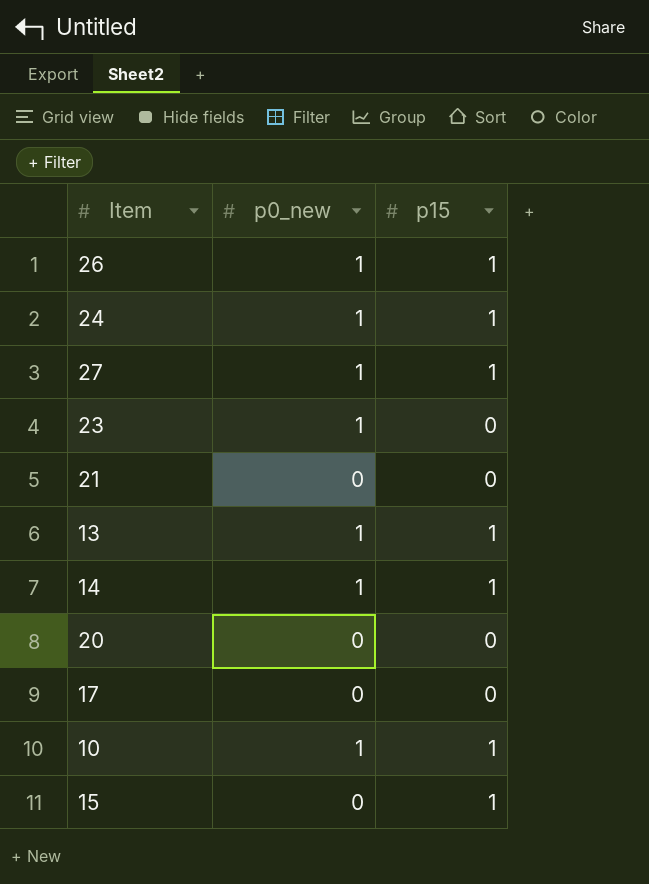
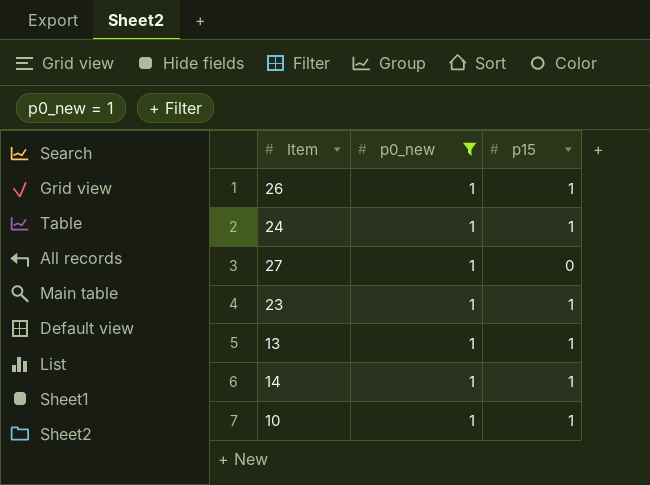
filter: none -> p0_new = 1
27 | p15: 1 -> 0
23 | p15: 0 -> 1

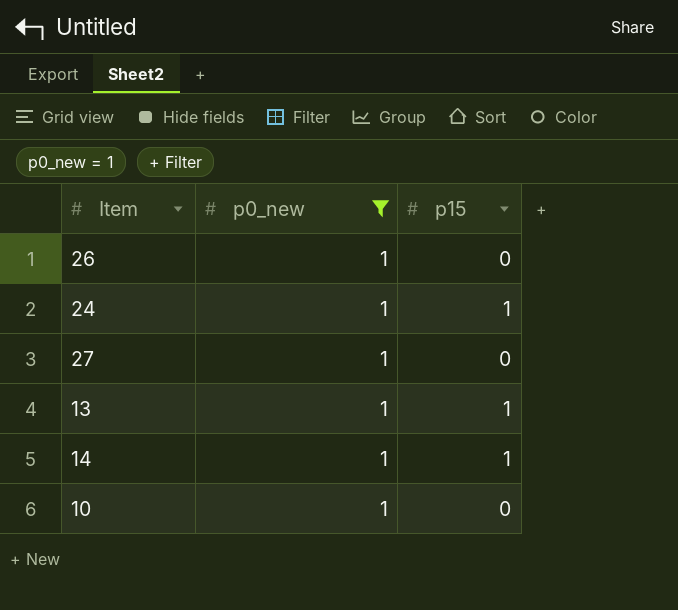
row 23: 1 | 1 -> none
26 | p15: 1 -> 0
10 | p15: 1 -> 0

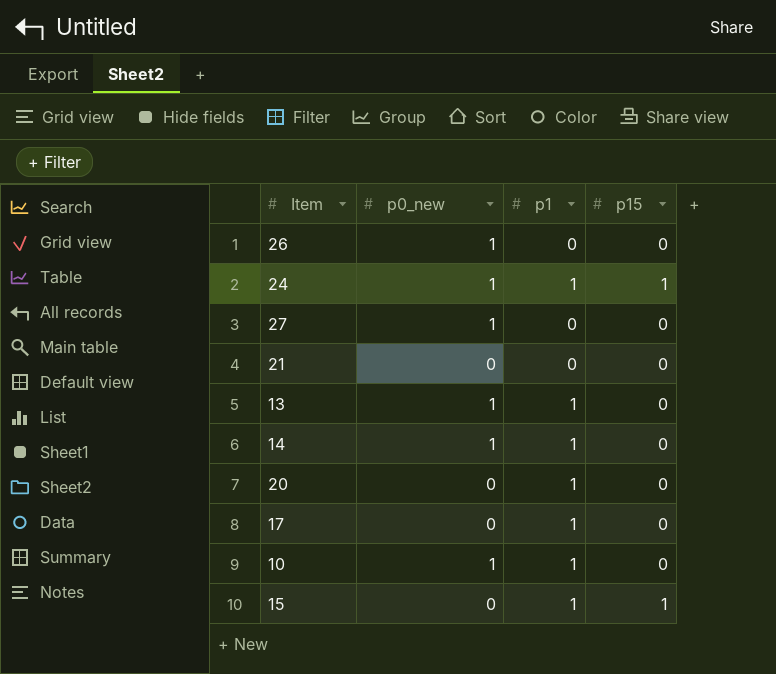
filter: p0_new = 1 -> none
column p1 | position: none -> 3
13 | p15: 1 -> 0
14 | p15: 1 -> 0

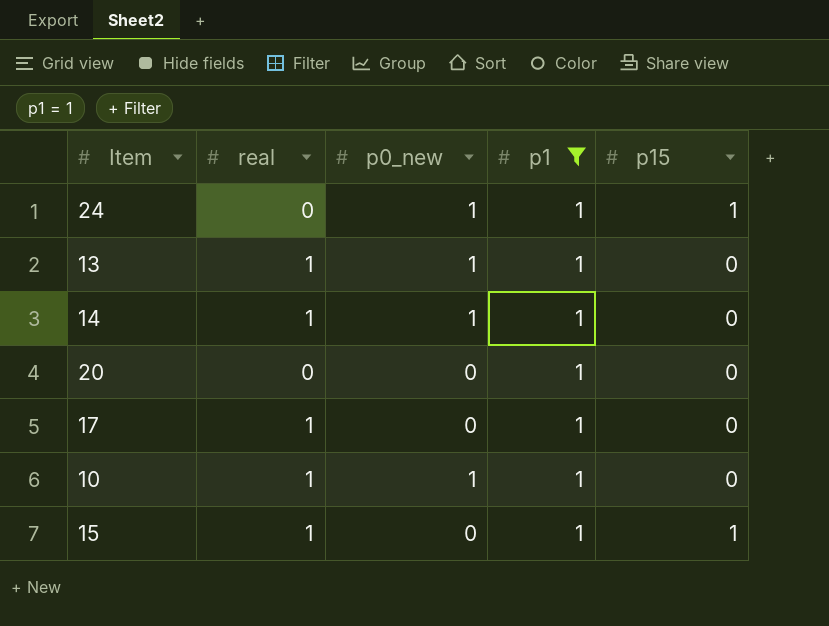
filter: none -> p1 = 1
column real | position: none -> 2

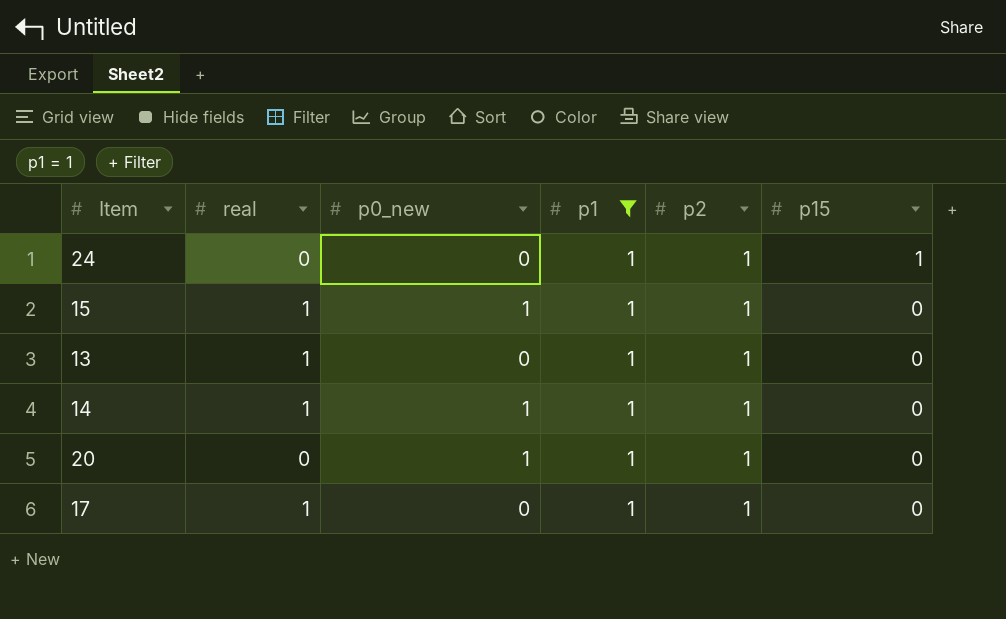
row order: none -> p15 descending
column p2 | position: none -> 5
row 10: 1 | 1 | 1 | 0 -> none
24 | p0_new: 1 -> 0
15 | p0_new: 0 -> 1
15 | p15: 1 -> 0
13 | p0_new: 1 -> 0
20 | p0_new: 0 -> 1

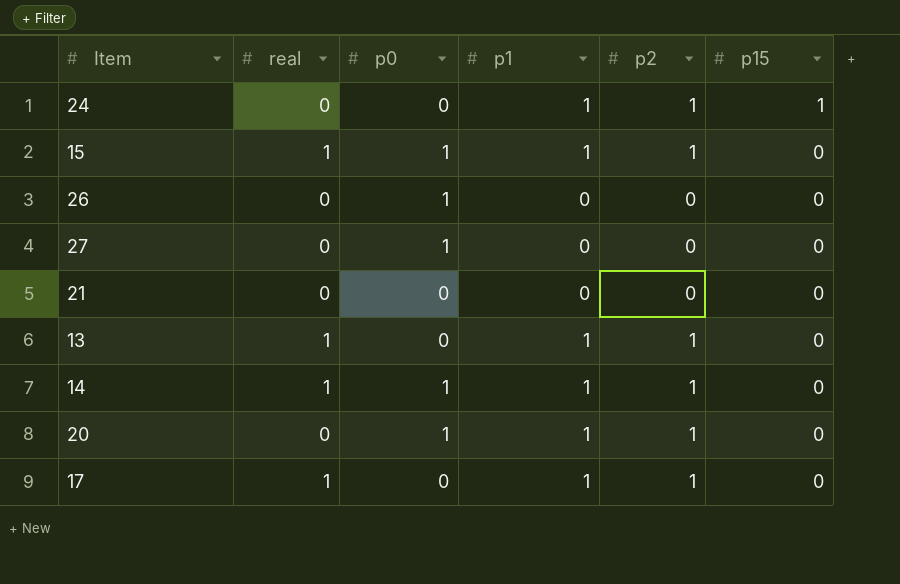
filter: p1 = 1 -> none
column name: p0_new -> p0

